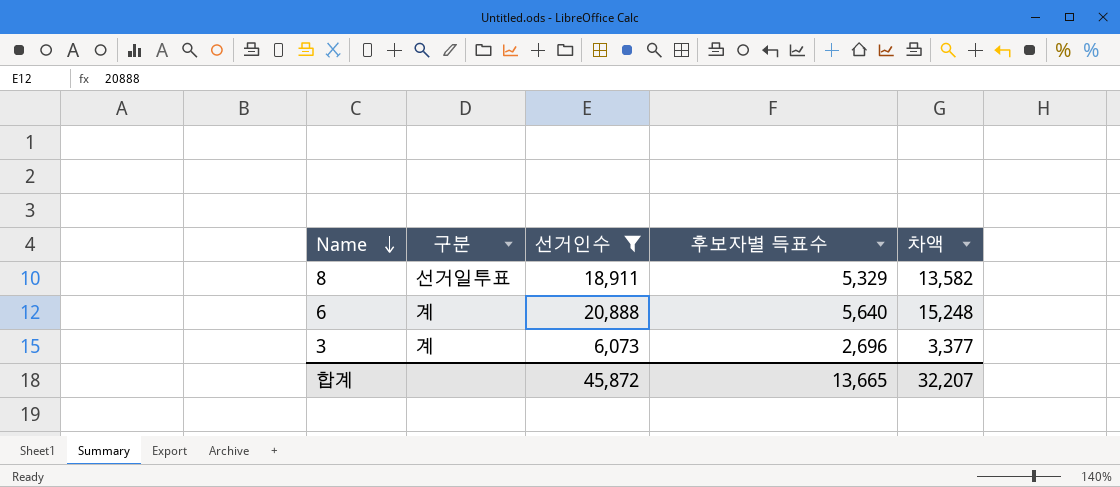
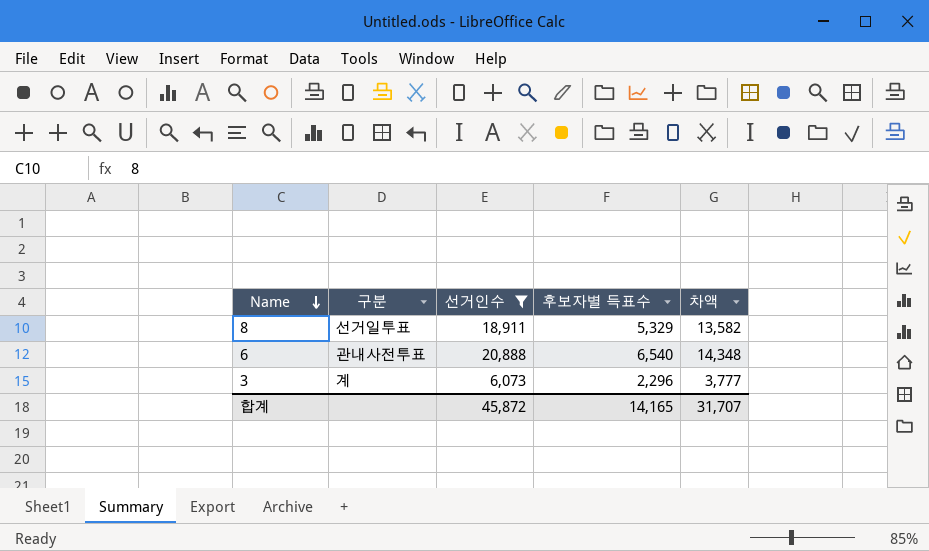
6 | 구분: 계 -> 관내사전투표
6 | 후보자별 득표수: 5,640 -> 6,540
6 | 차액: 15,248 -> 14,348
3 | 후보자별 득표수: 2,696 -> 2,296
3 | 차액: 3,377 -> 3,777
합계 | 후보자별 득표수: 13,665 -> 14,165
합계 | 차액: 32,207 -> 31,707

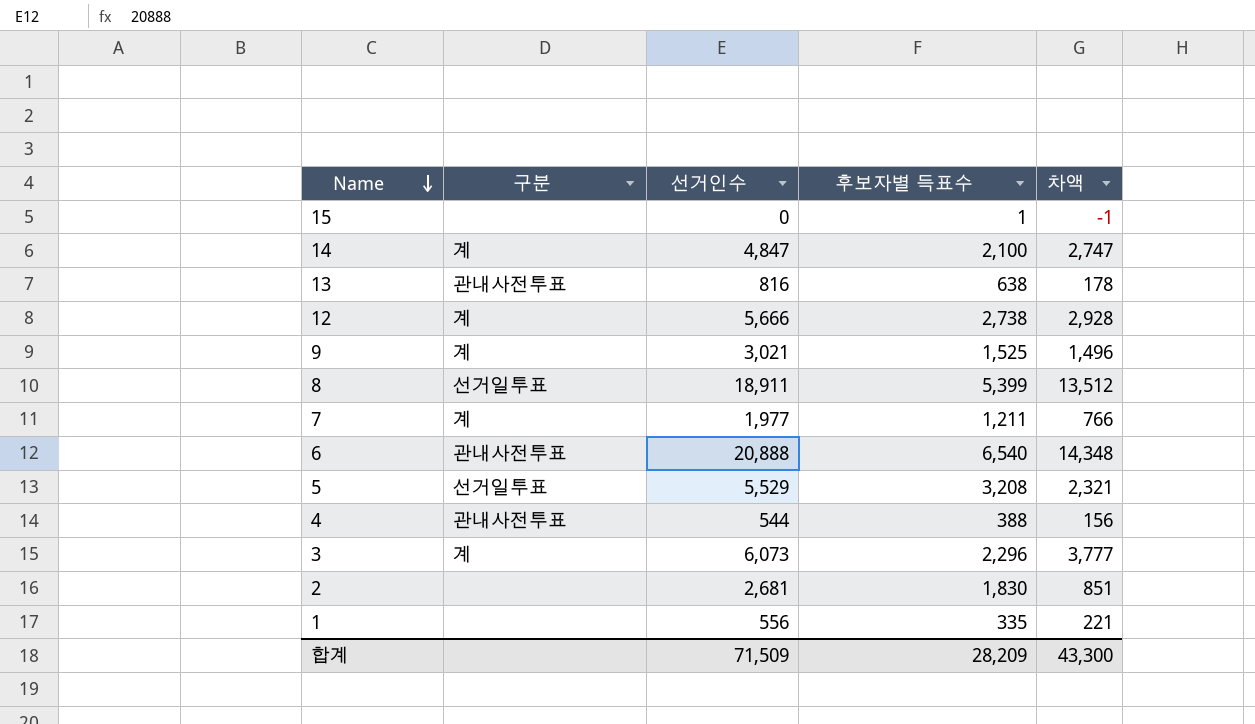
filter: 선거인수 >= 6,073 -> none
8 | 후보자별 득표수: 5,329 -> 5,399
8 | 차액: 13,582 -> 13,512
합계 | 선거인수: 45,872 -> 71,509
합계 | 후보자별 득표수: 14,165 -> 28,209
합계 | 차액: 31,707 -> 43,300

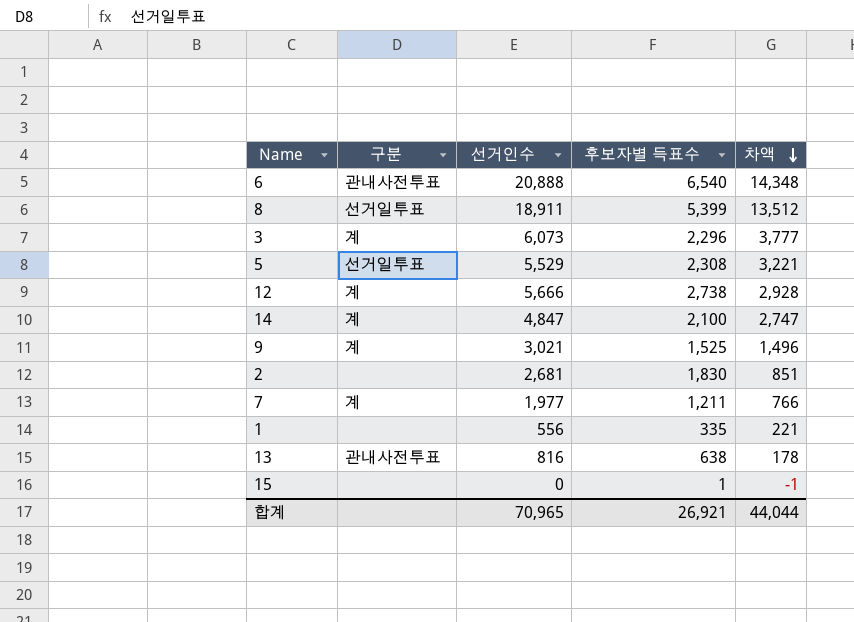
row order: Name descending -> 차액 descending
row 4: 관내사전투표 | 544 | 388 | 156 -> none
5 | 후보자별 득표수: 3,208 -> 2,308
5 | 차액: 2,321 -> 3,221
합계 | 선거인수: 71,509 -> 70,965
합계 | 후보자별 득표수: 28,209 -> 26,921
합계 | 차액: 43,300 -> 44,044

